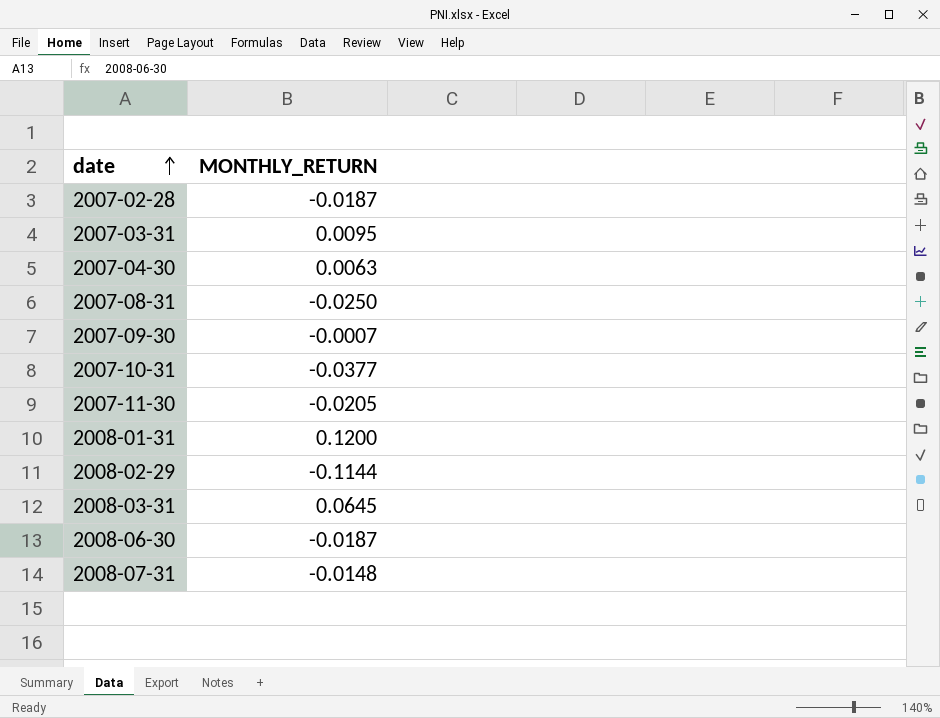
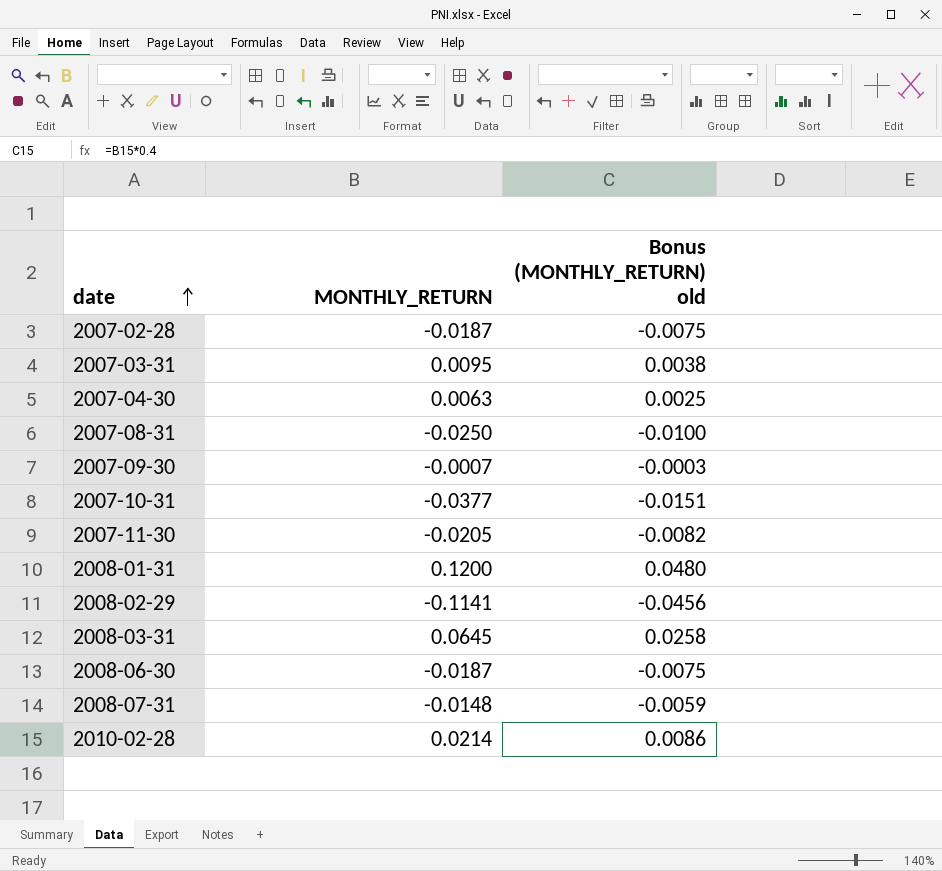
column Bonus (MONTHLY_RETURN) old | formula: none -> [MONTHLY_RETURN] * 0.4
2008-02-29 | MONTHLY_RETURN: -0.1144 -> -0.1141
row 2010-02-28: none -> 0.0214 | 0.0086

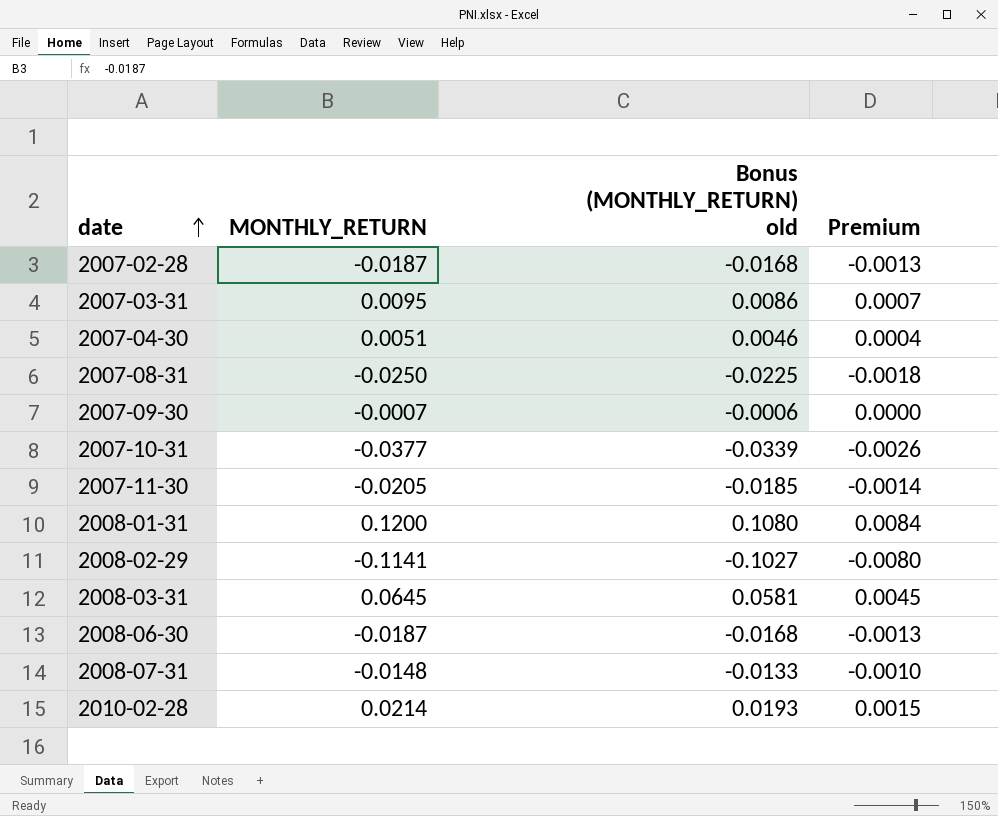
column Bonus (MONTHLY_RETURN) old | formula: [MONTHLY_RETURN] * 0.4 -> [MONTHLY_RETURN] * 0.9
column Premium | formula: none -> [MONTHLY_RETURN] * 0.07
2007-04-30 | MONTHLY_RETURN: 0.0063 -> 0.0051

